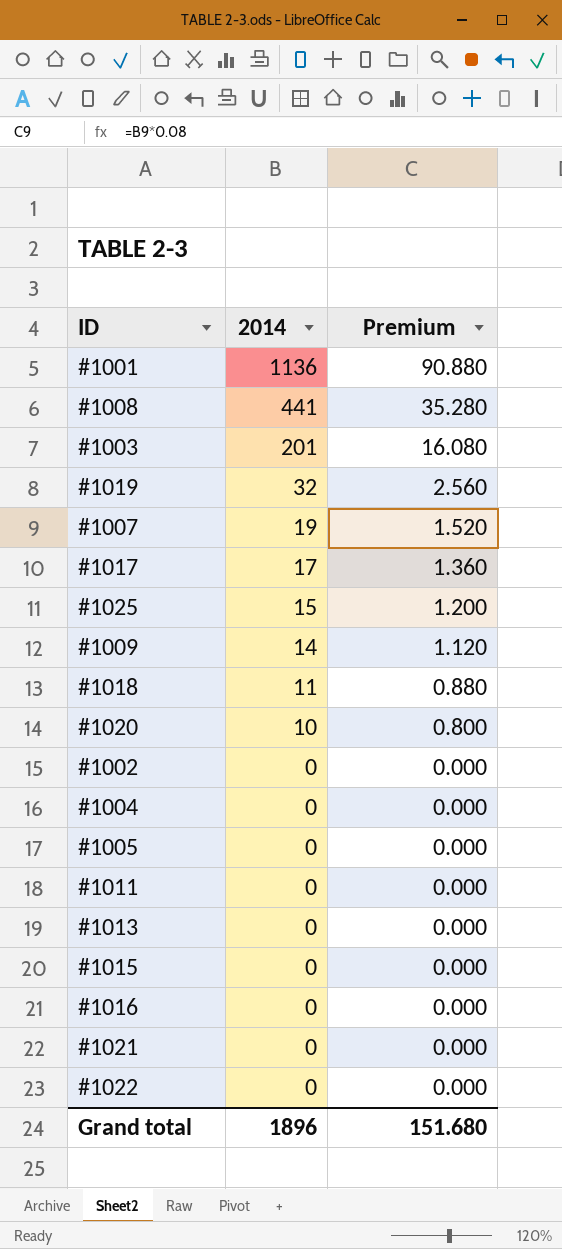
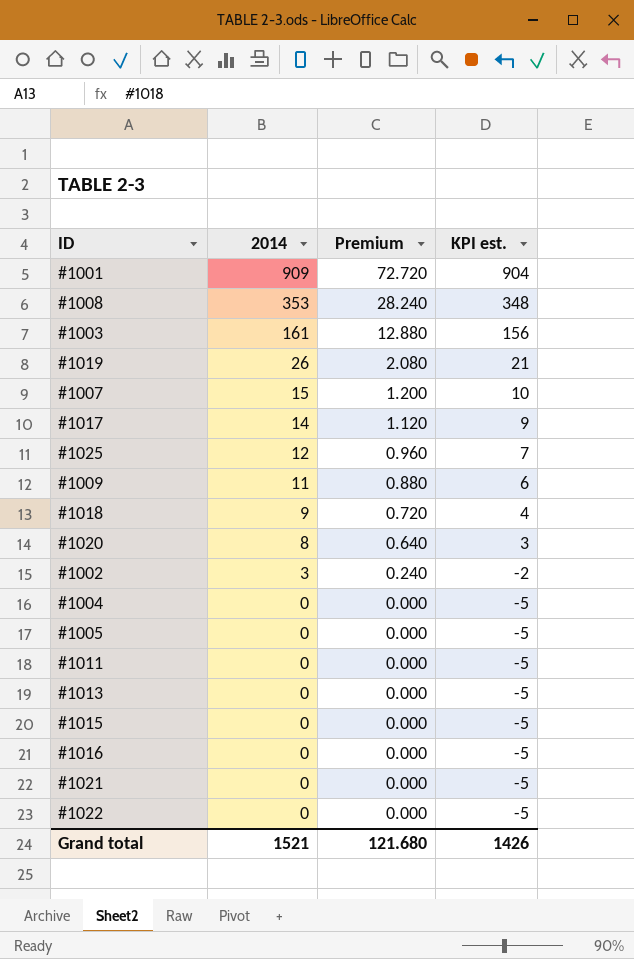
column KPI est. | formula: none -> [2014] - 5
#1001 | 2014: 1136 -> 909
#1001 | Premium: 90.880 -> 72.720
#1008 | 2014: 441 -> 353
#1008 | Premium: 35.280 -> 28.240
#1003 | 2014: 201 -> 161
#1003 | Premium: 16.080 -> 12.880
#1019 | 2014: 32 -> 26
#1019 | Premium: 2.560 -> 2.080
#1007 | 2014: 19 -> 15
#1007 | Premium: 1.520 -> 1.200
#1017 | 2014: 17 -> 14
#1017 | Premium: 1.360 -> 1.120
#1025 | 2014: 15 -> 12
#1025 | Premium: 1.200 -> 0.960
#1009 | 2014: 14 -> 11
#1009 | Premium: 1.120 -> 0.880
#1018 | 2014: 11 -> 9
#1018 | Premium: 0.880 -> 0.720
#1020 | 2014: 10 -> 8
#1020 | Premium: 0.800 -> 0.640
#1002 | 2014: 0 -> 3
#1002 | Premium: 0.000 -> 0.240
Grand total | 2014: 1896 -> 1521
Grand total | Premium: 151.680 -> 121.680

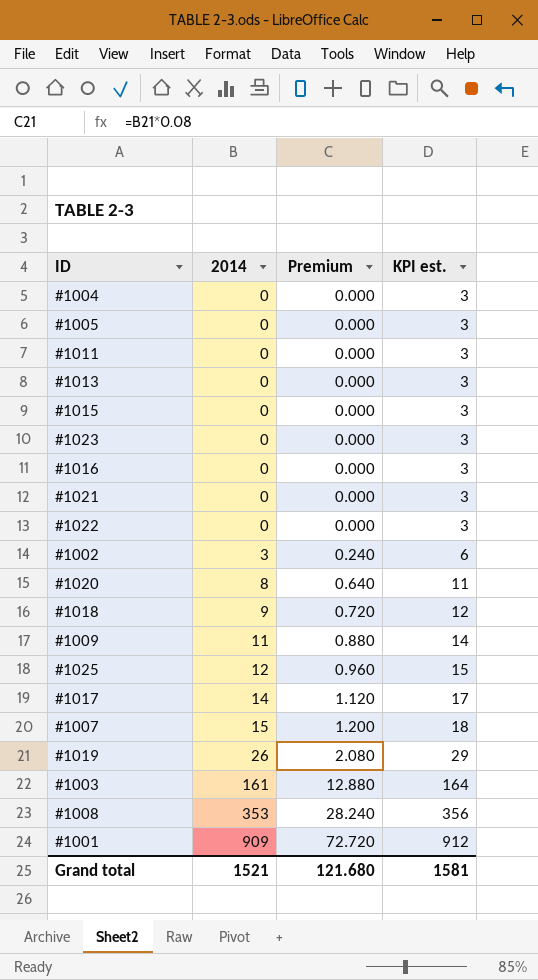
row order: 2014 descending -> 2014 ascending
column KPI est. | formula: [2014] - 5 -> [2014] + 3
row #1023: none -> 0 | 0.000 | 3
Grand total | KPI est.: 1426 -> 1581

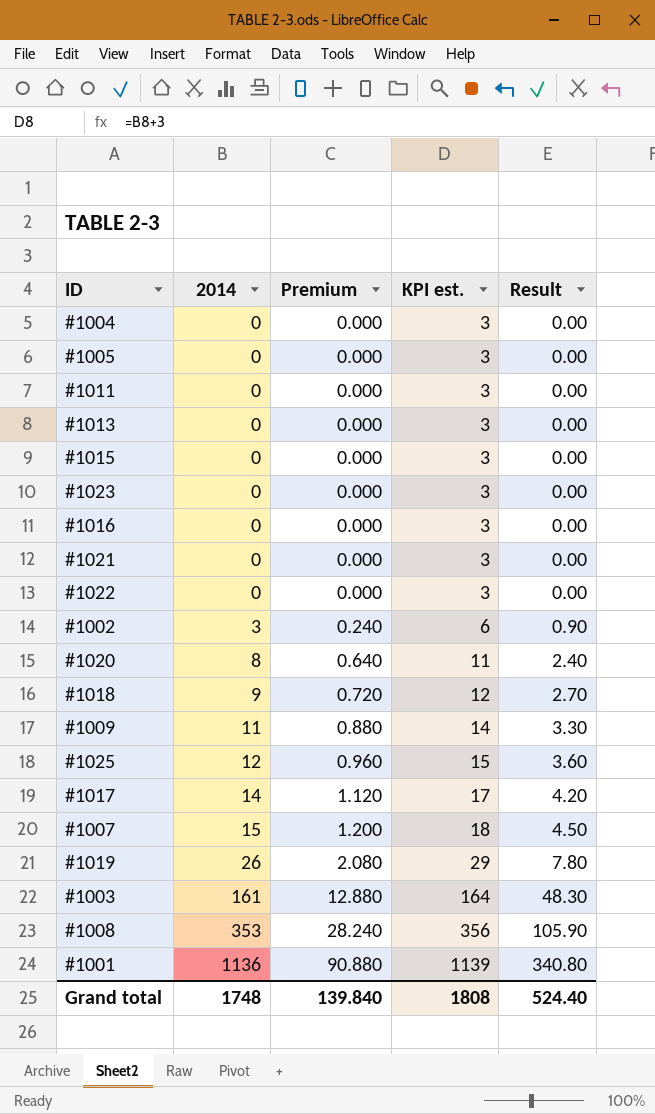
column Result | formula: none -> [2014] * 0.3
#1001 | 2014: 909 -> 1136
#1001 | Premium: 72.720 -> 90.880
#1001 | KPI est.: 912 -> 1139
Grand total | 2014: 1521 -> 1748
Grand total | Premium: 121.680 -> 139.840
Grand total | KPI est.: 1581 -> 1808

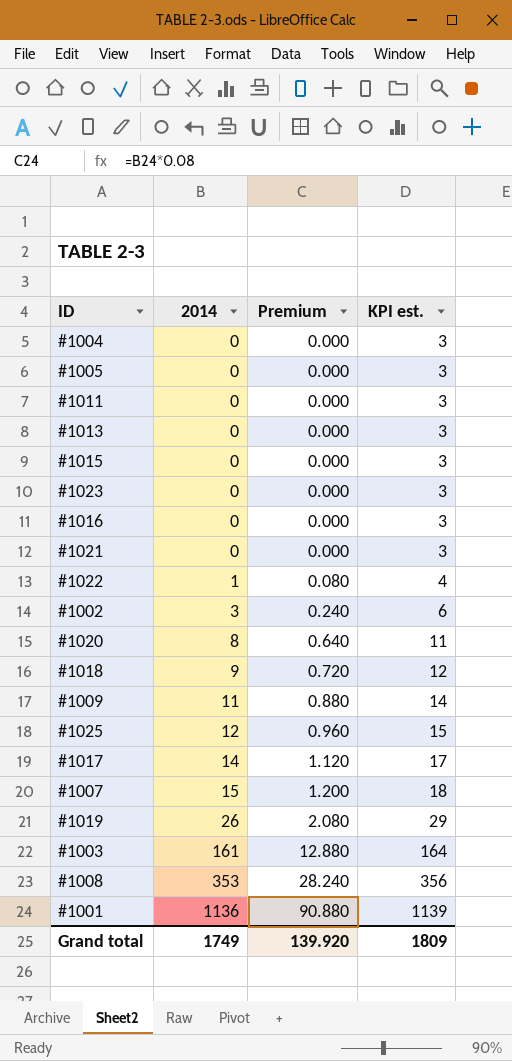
column Result | formula: [2014] * 0.3 -> none
#1022 | 2014: 0 -> 1
#1022 | Premium: 0.000 -> 0.080
#1022 | KPI est.: 3 -> 4
Grand total | 2014: 1748 -> 1749
Grand total | Premium: 139.840 -> 139.920
Grand total | KPI est.: 1808 -> 1809

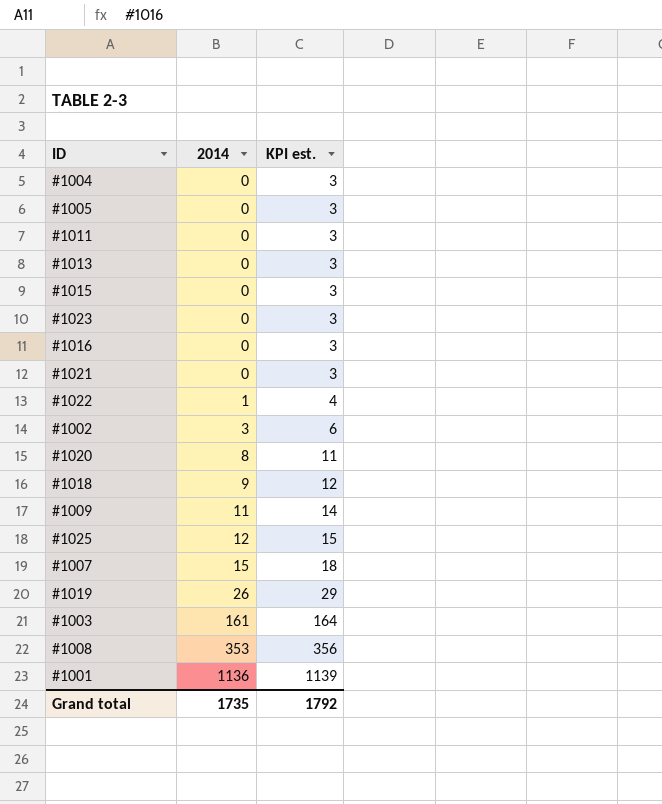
column Premium | formula: [2014] * 0.08 -> none
row #1017: 14 | 1.120 | 17 -> none
Grand total | 2014: 1749 -> 1735
Grand total | KPI est.: 1809 -> 1792

